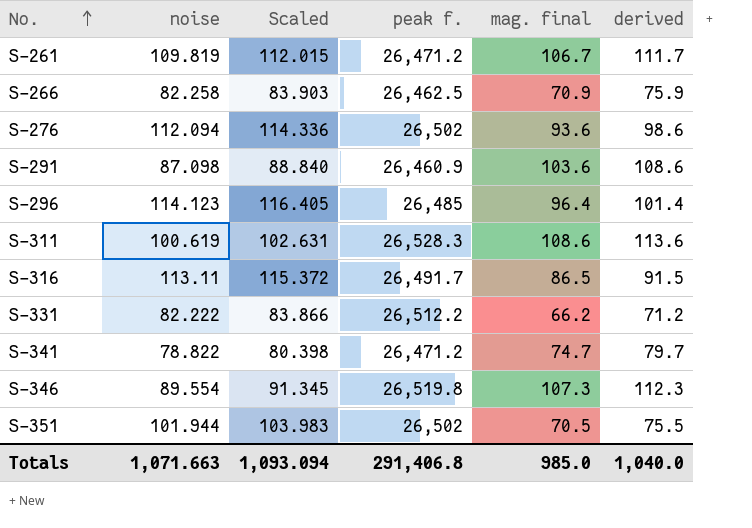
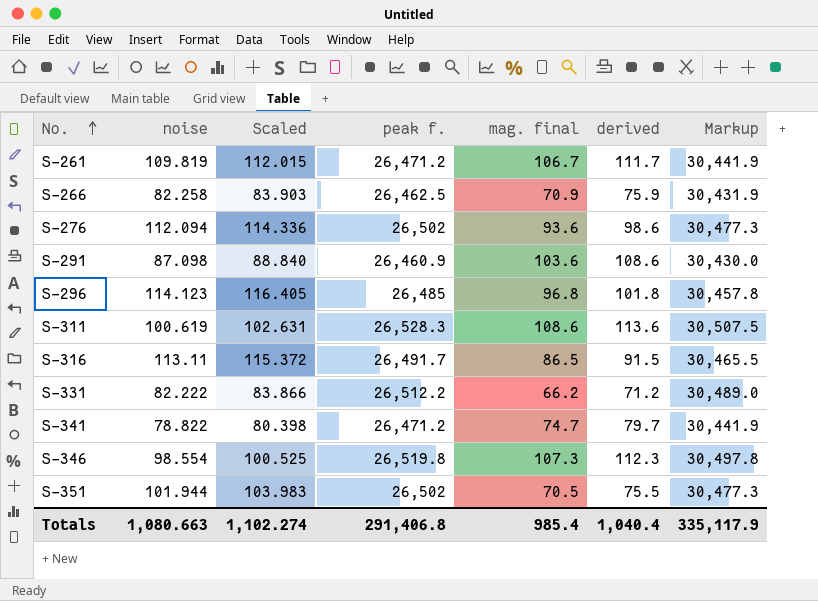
column Markup | formula: none -> [peak f.] * 1.15
S-296 | mag. final: 96.4 -> 96.8
S-296 | derived: 101.4 -> 101.8
S-346 | noise: 89.554 -> 98.554
S-346 | Scaled: 91.345 -> 100.525
Totals | noise: 1,071.663 -> 1,080.663
Totals | Scaled: 1,093.094 -> 1,102.274
Totals | mag. final: 985.0 -> 985.4
Totals | derived: 1,040.0 -> 1,040.4

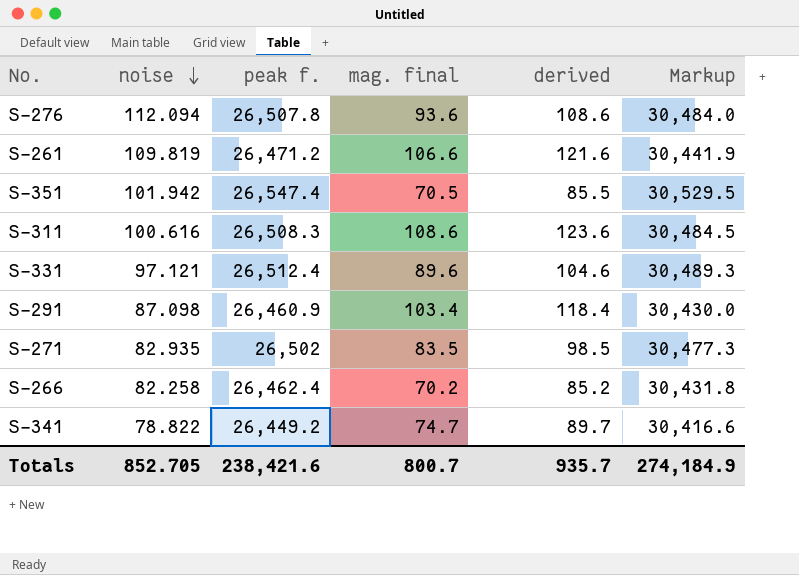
row order: No. ascending -> noise descending
column Scaled | formula: [noise] * 1.02 -> none
column derived | formula: [mag. final] + 5 -> [mag. final] + 15
row S-296: 114.123 | 116.405 | 26,485 | 96.8 | 101.8 | 30,457.8 -> none
row S-316: 113.11 | 115.372 | 26,491.7 | 86.5 | 91.5 | 30,465.5 -> none
row S-346: 98.554 | 100.525 | 26,519.8 | 107.3 | 112.3 | 30,497.8 -> none
S-276 | peak f.: 26,502 -> 26,507.8
S-276 | Markup: 30,477.3 -> 30,484.0
S-261 | mag. final: 106.7 -> 106.6
S-351 | noise: 101.944 -> 101.942
S-351 | peak f.: 26,502 -> 26,547.4
S-351 | Markup: 30,477.3 -> 30,529.5
S-311 | noise: 100.619 -> 100.616
S-311 | peak f.: 26,528.3 -> 26,508.3
S-311 | Markup: 30,507.5 -> 30,484.5
S-331 | noise: 82.222 -> 97.121
S-331 | peak f.: 26,512.2 -> 26,512.4
S-331 | mag. final: 66.2 -> 89.6
S-331 | Markup: 30,489.0 -> 30,489.3
S-291 | mag. final: 103.6 -> 103.4
row S-271: none -> 82.935 | 26,502 | 83.5 | 98.5 | 30,477.3
S-266 | peak f.: 26,462.5 -> 26,462.4
S-266 | mag. final: 70.9 -> 70.2
S-266 | Markup: 30,431.9 -> 30,431.8
S-341 | peak f.: 26,471.2 -> 26,449.2
S-341 | Markup: 30,441.9 -> 30,416.6
Totals | noise: 1,080.663 -> 852.705
Totals | peak f.: 291,406.8 -> 238,421.6
Totals | mag. final: 985.4 -> 800.7
Totals | derived: 1,040.4 -> 935.7
Totals | Markup: 335,117.9 -> 274,184.9

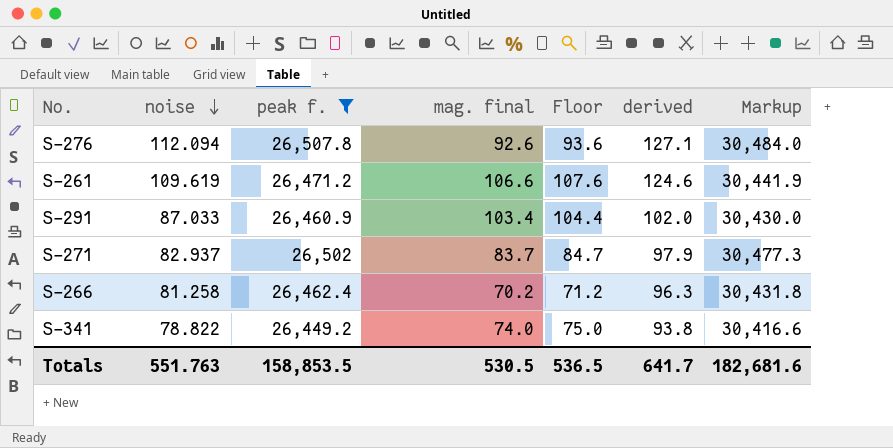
filter: none -> peak f. <= 26,507.8
column Floor | formula: none -> [mag. final] + 1
column derived | formula: [mag. final] + 15 -> [noise] + 15
S-276 | mag. final: 93.6 -> 92.6
S-261 | noise: 109.819 -> 109.619
S-291 | noise: 87.098 -> 87.033
S-271 | noise: 82.935 -> 82.937
S-271 | mag. final: 83.5 -> 83.7
S-266 | noise: 82.258 -> 81.258
S-341 | mag. final: 74.7 -> 74.0
Totals | noise: 852.705 -> 551.763
Totals | peak f.: 238,421.6 -> 158,853.5
Totals | mag. final: 800.7 -> 530.5
Totals | derived: 935.7 -> 641.7
Totals | Markup: 274,184.9 -> 182,681.6

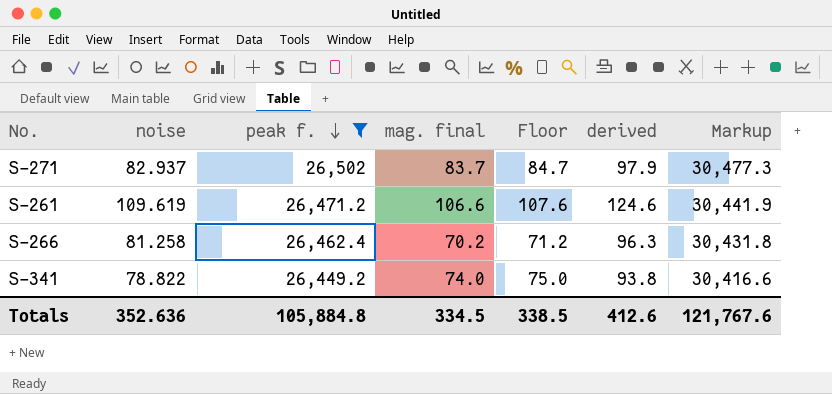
row order: noise descending -> peak f. descending
row S-276: 112.094 | 26,507.8 | 92.6 | 93.6 | 127.1 | 30,484.0 -> none
row S-291: 87.033 | 26,460.9 | 103.4 | 104.4 | 102.0 | 30,430.0 -> none
Totals | noise: 551.763 -> 352.636
Totals | peak f.: 158,853.5 -> 105,884.8
Totals | mag. final: 530.5 -> 334.5
Totals | Floor: 536.5 -> 338.5
Totals | derived: 641.7 -> 412.6
Totals | Markup: 182,681.6 -> 121,767.6

